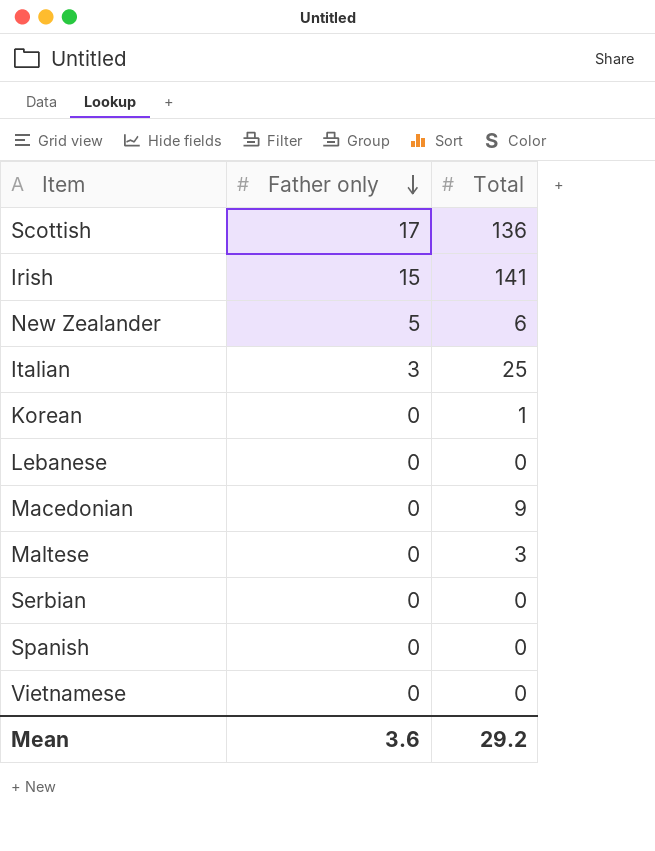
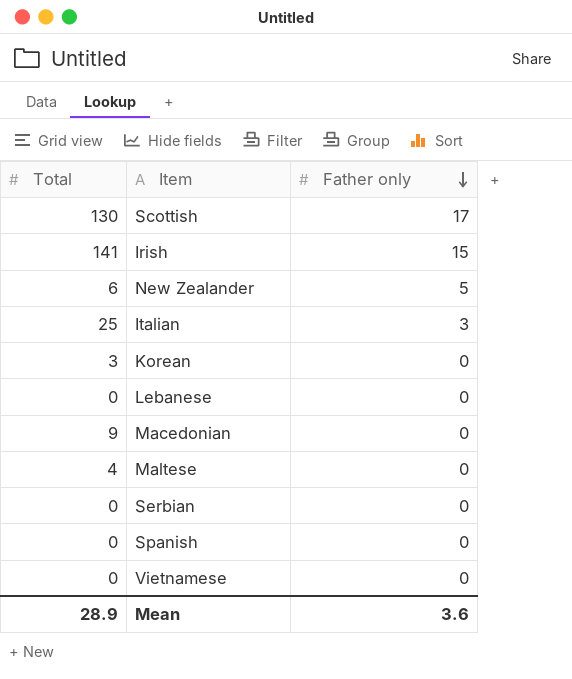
column Total | position: 3 -> 1
Scottish | Total: 136 -> 130
Korean | Total: 1 -> 3
Maltese | Total: 3 -> 4
Mean | Total: 29.2 -> 28.9

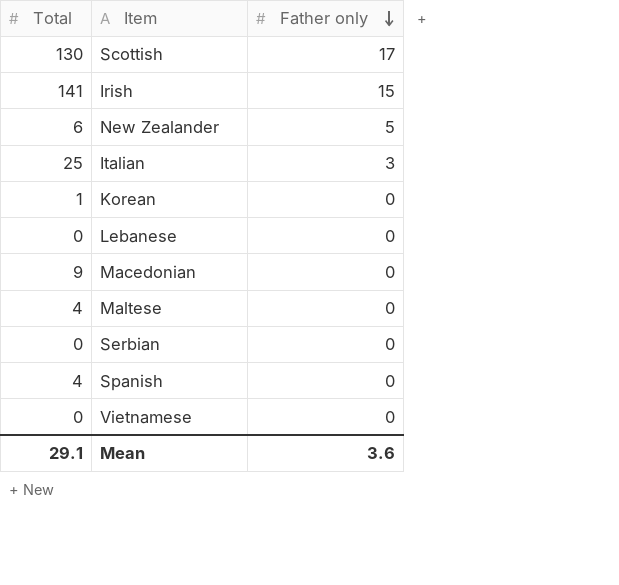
Korean | Total: 3 -> 1
Spanish | Total: 0 -> 4
Mean | Total: 28.9 -> 29.1

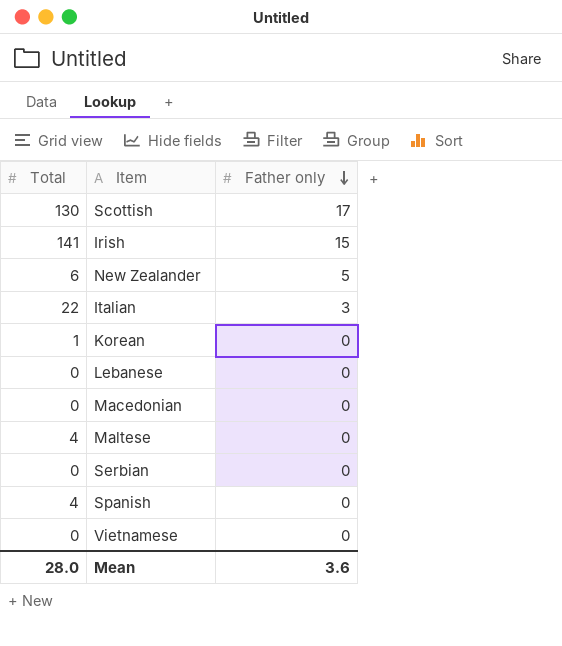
Italian | Total: 25 -> 22
Macedonian | Total: 9 -> 0
Mean | Total: 29.1 -> 28.0

